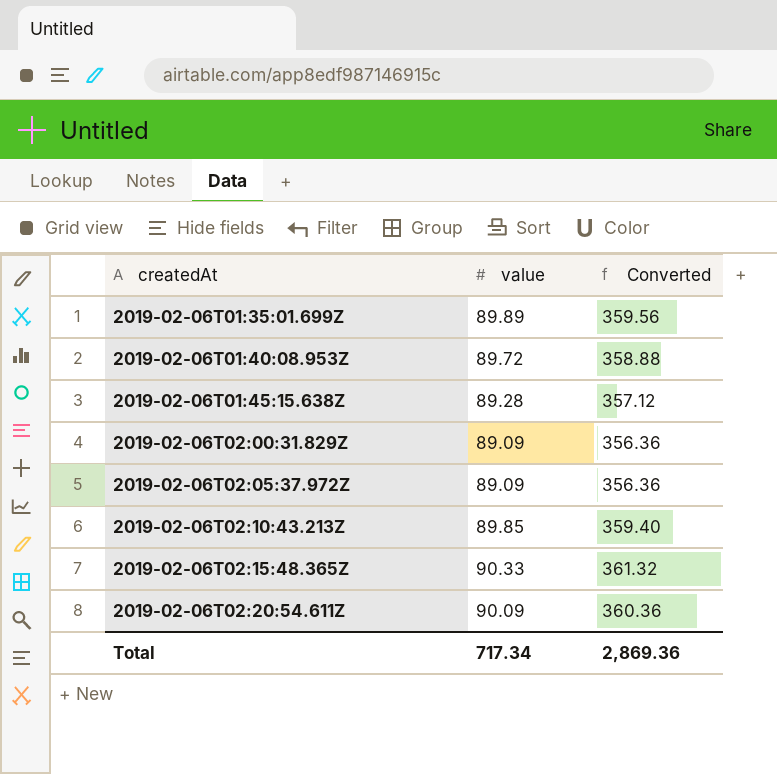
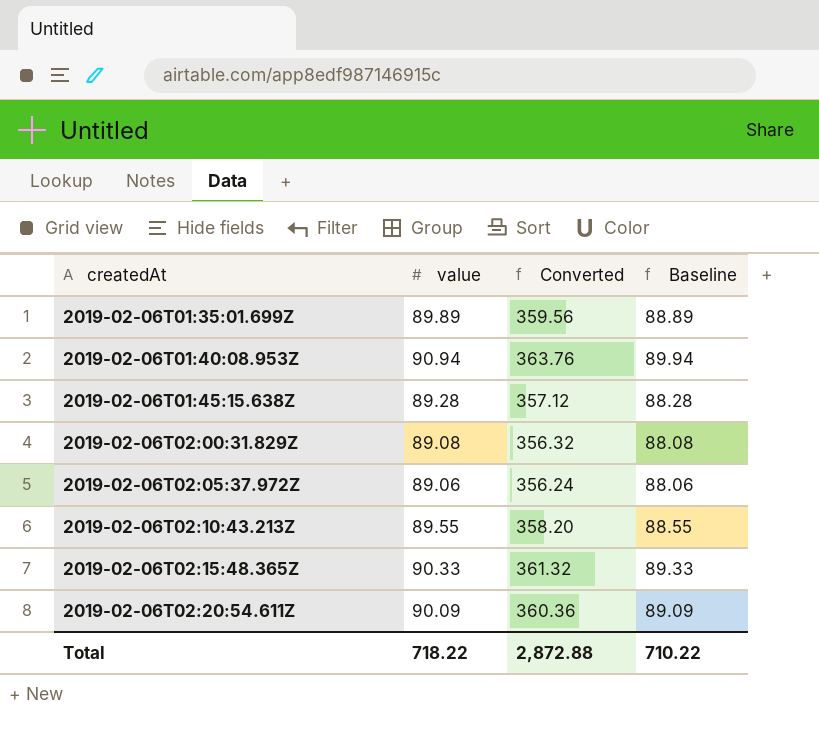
column Baseline | formula: none -> [value] - 1
2019-02-06T01:40:08.953Z | value: 89.72 -> 90.94
2019-02-06T01:40:08.953Z | Converted: 358.88 -> 363.76
2019-02-06T02:00:31.829Z | value: 89.09 -> 89.08
2019-02-06T02:00:31.829Z | Converted: 356.36 -> 356.32
2019-02-06T02:05:37.972Z | value: 89.09 -> 89.06
2019-02-06T02:05:37.972Z | Converted: 356.36 -> 356.24
2019-02-06T02:10:43.213Z | value: 89.85 -> 89.55
2019-02-06T02:10:43.213Z | Converted: 359.40 -> 358.20
Total | value: 717.34 -> 718.22
Total | Converted: 2,869.36 -> 2,872.88

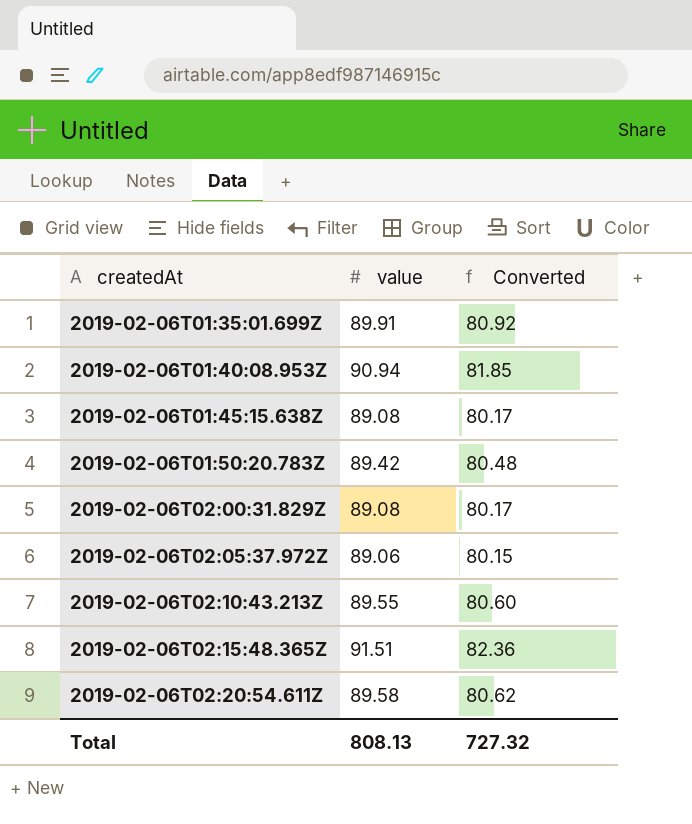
column Baseline | formula: [value] - 1 -> none
column Converted | formula: [value] * 4 -> [value] * 0.9
2019-02-06T01:35:01.699Z | value: 89.89 -> 89.91
2019-02-06T01:45:15.638Z | value: 89.28 -> 89.08
row 2019-02-06T01:50:20.783Z: none -> 89.42 | 80.48
2019-02-06T02:15:48.365Z | value: 90.33 -> 91.51
2019-02-06T02:20:54.611Z | value: 90.09 -> 89.58
Total | value: 718.22 -> 808.13
Total | Converted: 2,872.88 -> 727.32

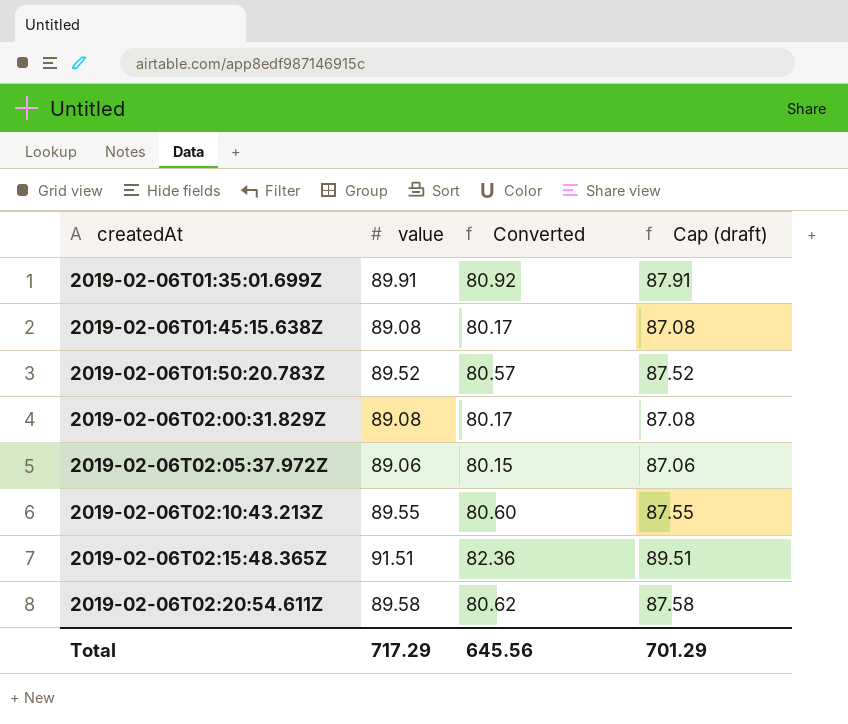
column Cap (draft) | formula: none -> [value] - 2
row 2019-02-06T01:40:08.953Z: 90.94 | 81.85 -> none
2019-02-06T01:50:20.783Z | value: 89.42 -> 89.52
2019-02-06T01:50:20.783Z | Converted: 80.48 -> 80.57
Total | value: 808.13 -> 717.29
Total | Converted: 727.32 -> 645.56

